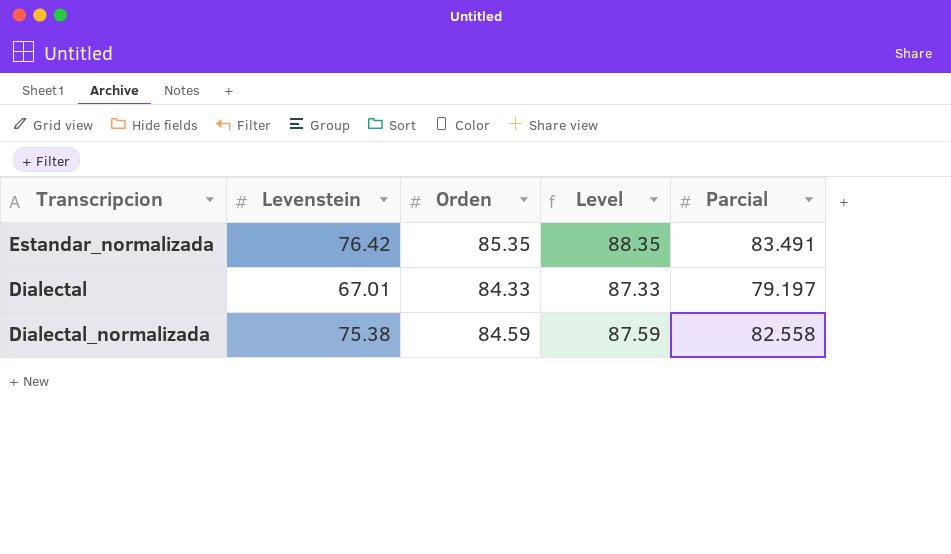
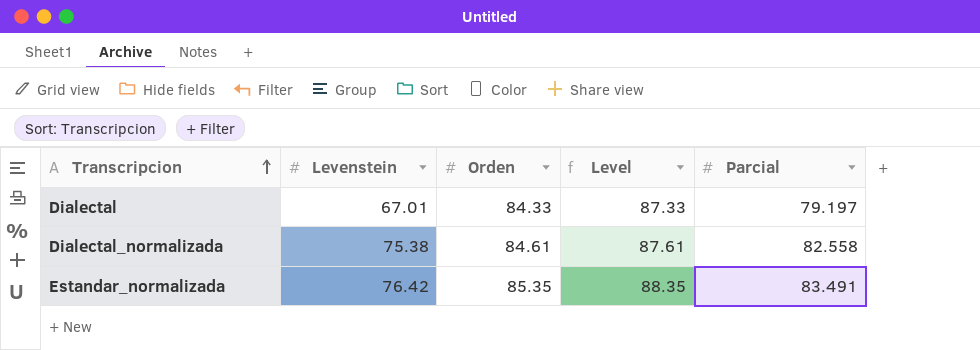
row order: none -> Transcripcion ascending
Dialectal_normalizada | Orden: 84.59 -> 84.61
Dialectal_normalizada | Level: 87.59 -> 87.61

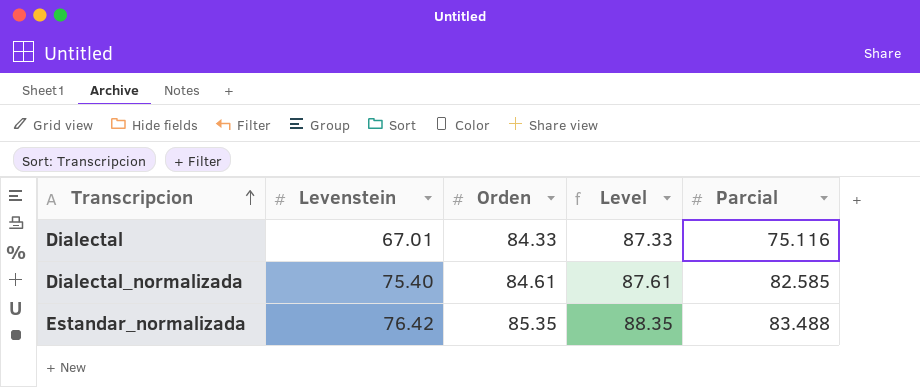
Dialectal | Parcial: 79.197 -> 75.116
Dialectal_normalizada | Levenstein: 75.38 -> 75.40
Dialectal_normalizada | Parcial: 82.558 -> 82.585
Estandar_normalizada | Parcial: 83.491 -> 83.488

